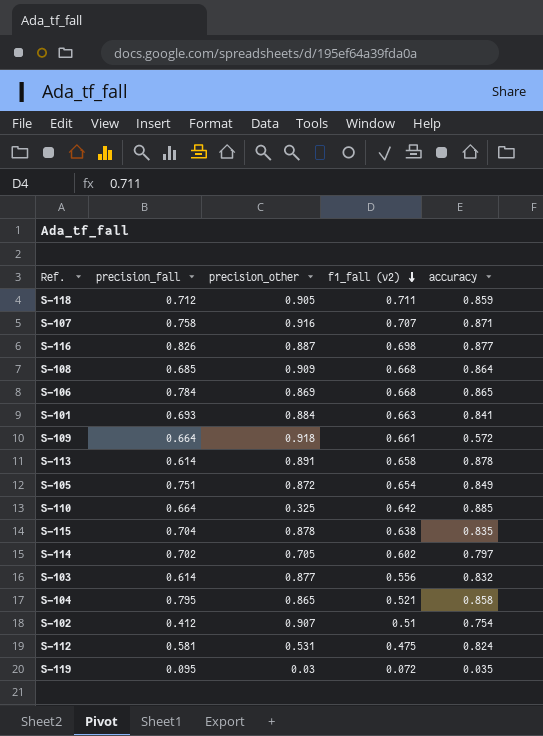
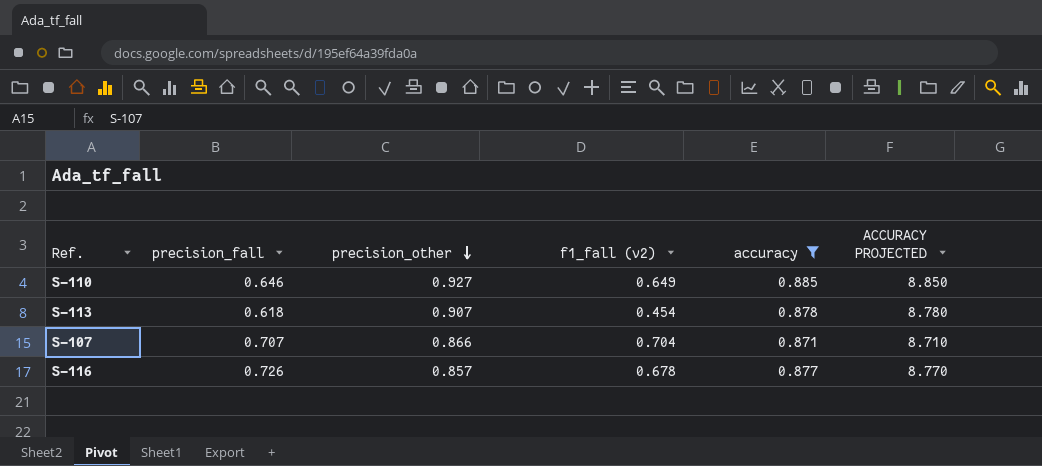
filter: none -> accuracy >= 0.871
row order: f1_fall (v2) descending -> precision_other descending
column ACCURACY PROJECTED | formula: none -> [accuracy] * 10
S-110 | precision_fall: 0.664 -> 0.646
S-110 | precision_other: 0.325 -> 0.927
S-110 | f1_fall (v2): 0.642 -> 0.649
S-113 | precision_fall: 0.614 -> 0.618
S-113 | precision_other: 0.891 -> 0.907
S-113 | f1_fall (v2): 0.658 -> 0.454
S-107 | precision_fall: 0.758 -> 0.707
S-107 | precision_other: 0.916 -> 0.866
S-107 | f1_fall (v2): 0.707 -> 0.704
S-116 | precision_fall: 0.826 -> 0.726
S-116 | precision_other: 0.887 -> 0.857
S-116 | f1_fall (v2): 0.698 -> 0.678

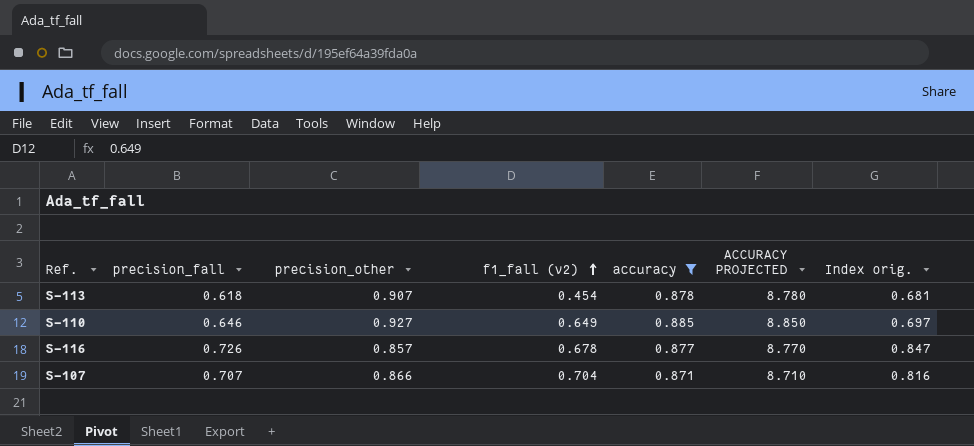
row order: precision_other descending -> f1_fall (v2) ascending
column Index orig. | formula: none -> [precision_fall] / [precision_other]

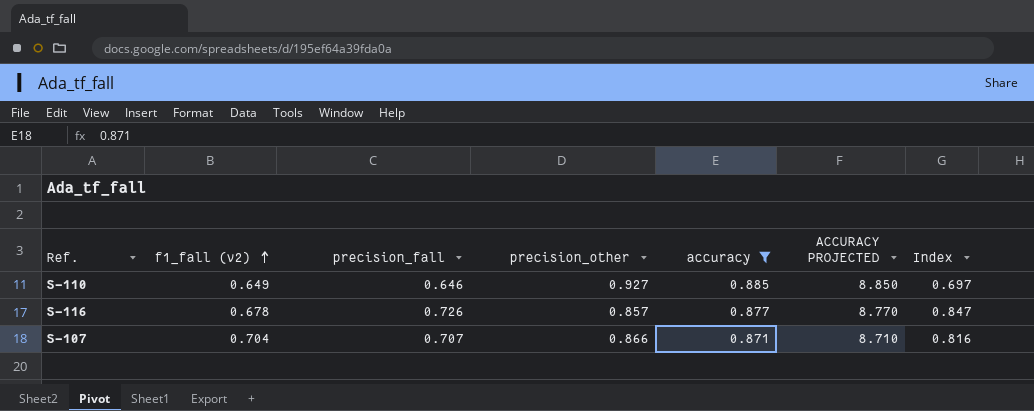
column f1_fall (v2) | position: 4 -> 2
column name: Index orig. -> Index
row S-113: 0.618 | 0.907 | 0.454 | 0.878 | 8.780 | 0.681 -> none

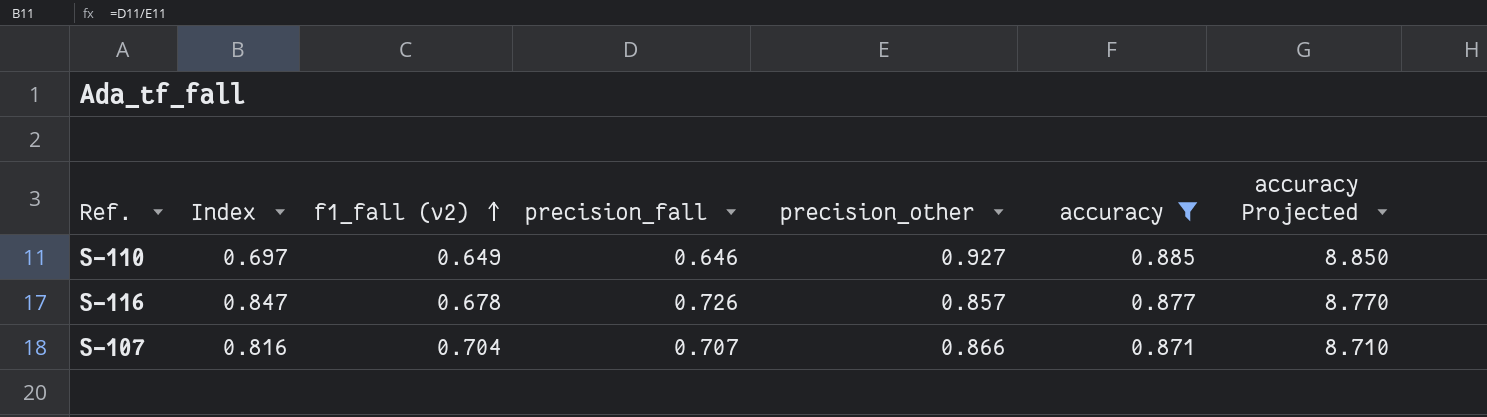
column Index | position: 7 -> 2
column name: ACCURACY PROJECTED -> accuracy Projected

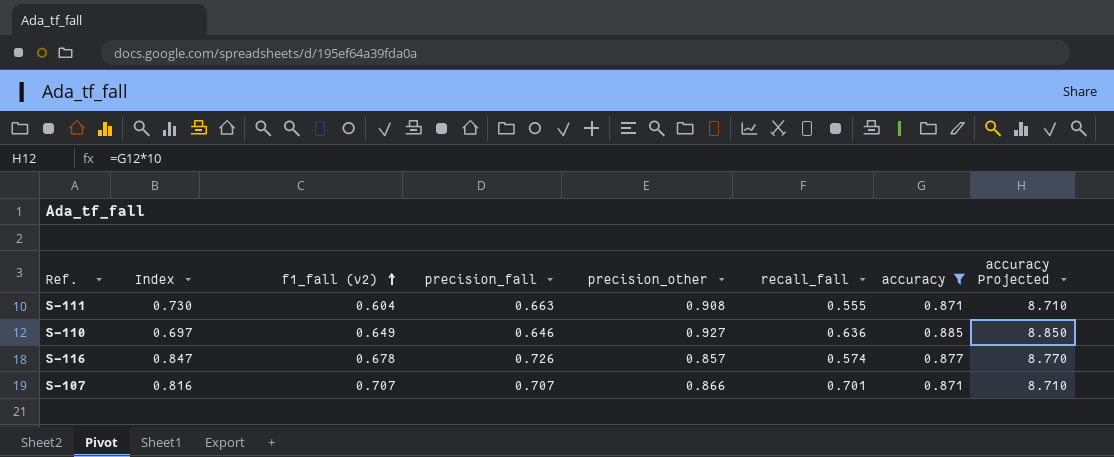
column recall_fall | position: none -> 6
row S-111: none -> 0.730 | 0.604 | 0.663 | 0.908 | 0.555 | 0.871 | 8.710
S-107 | f1_fall (v2): 0.704 -> 0.707

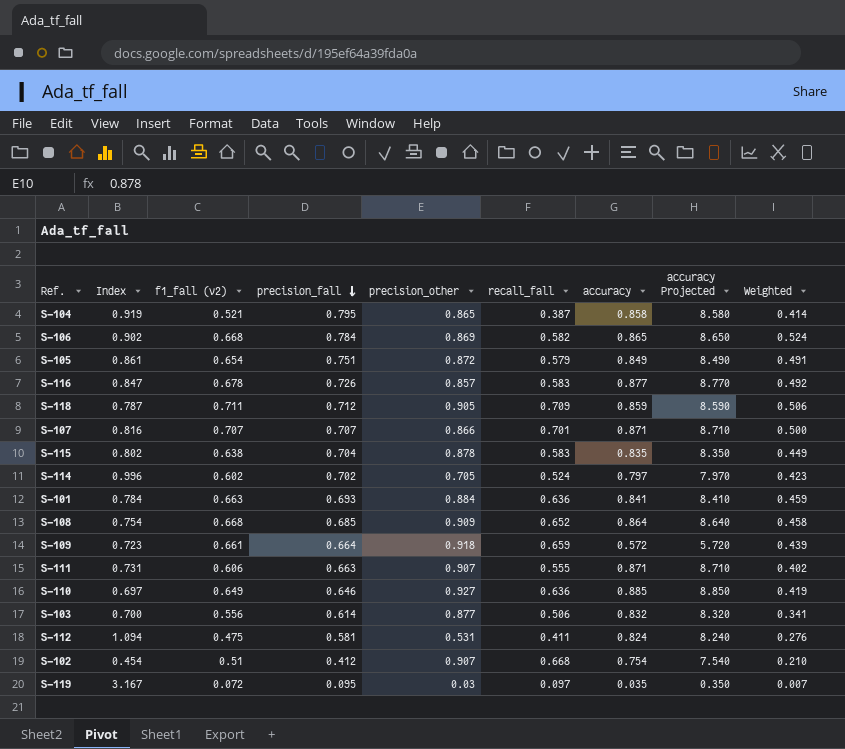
filter: accuracy >= 0.871 -> none
row order: f1_fall (v2) ascending -> precision_fall descending
column Weighted | formula: none -> [f1_fall (v2)] * [precision_fall]
S-116 | recall_fall: 0.574 -> 0.583
S-111 | Index: 0.730 -> 0.731
S-111 | f1_fall (v2): 0.604 -> 0.606
S-111 | precision_other: 0.908 -> 0.907

